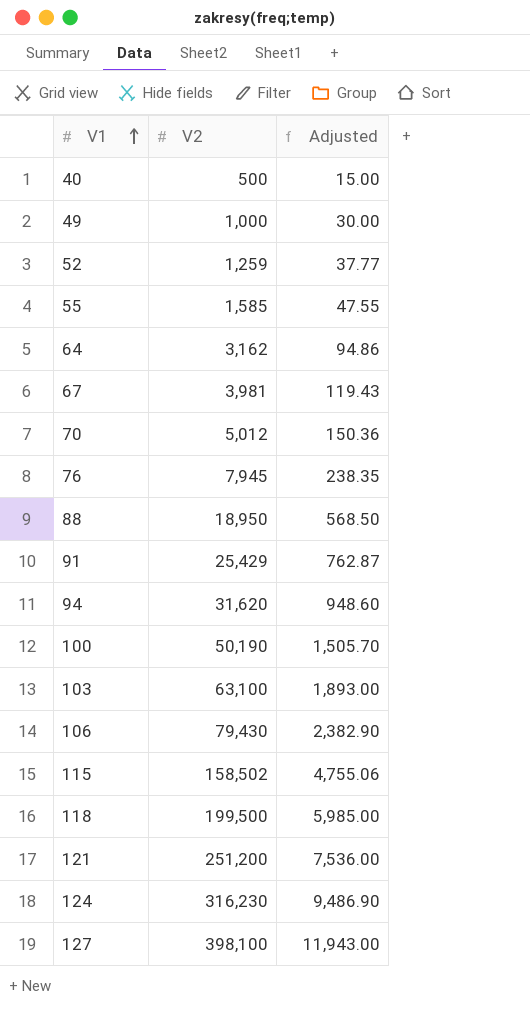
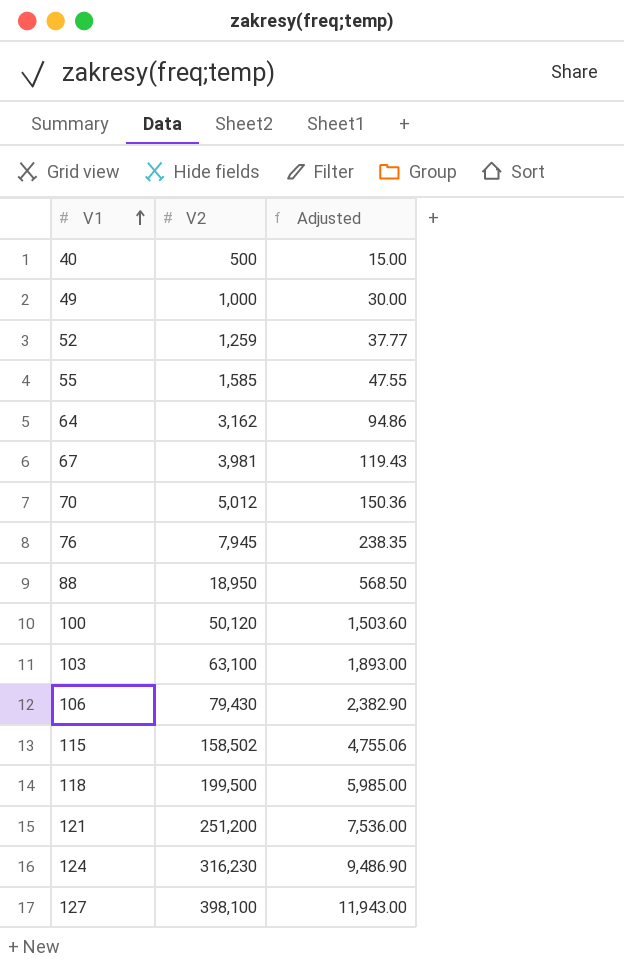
row 91: 25,429 | 762.87 -> none
row 94: 31,620 | 948.60 -> none
100 | V2: 50,190 -> 50,120
100 | Adjusted: 1,505.70 -> 1,503.60

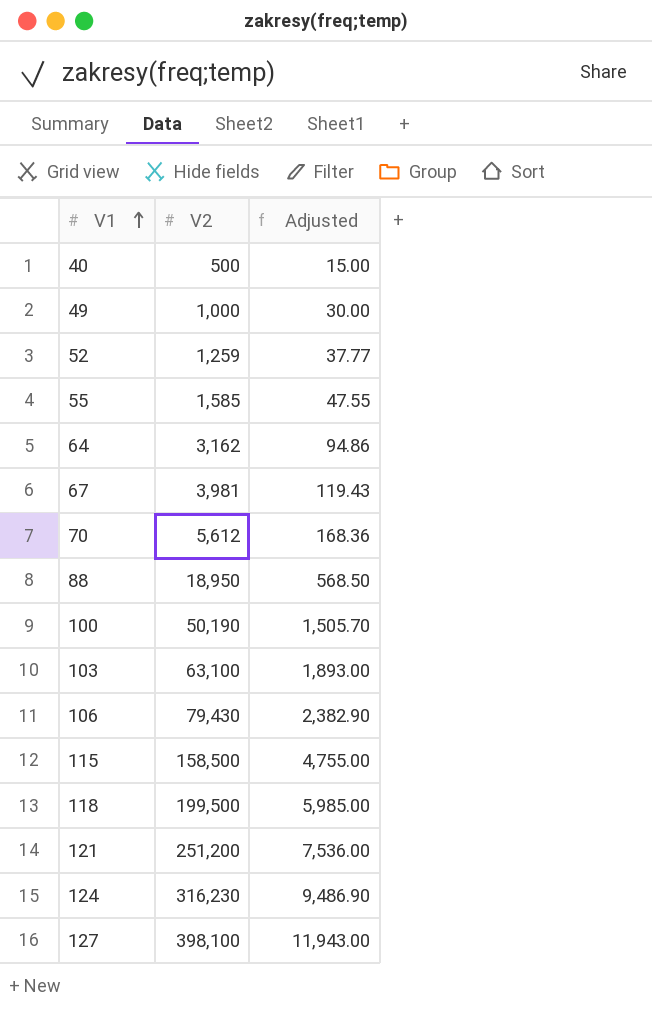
row 76: 7,945 | 238.35 -> none
70 | V2: 5,012 -> 5,612
70 | Adjusted: 150.36 -> 168.36
100 | V2: 50,120 -> 50,190
100 | Adjusted: 1,503.60 -> 1,505.70
115 | V2: 158,502 -> 158,500
115 | Adjusted: 4,755.06 -> 4,755.00

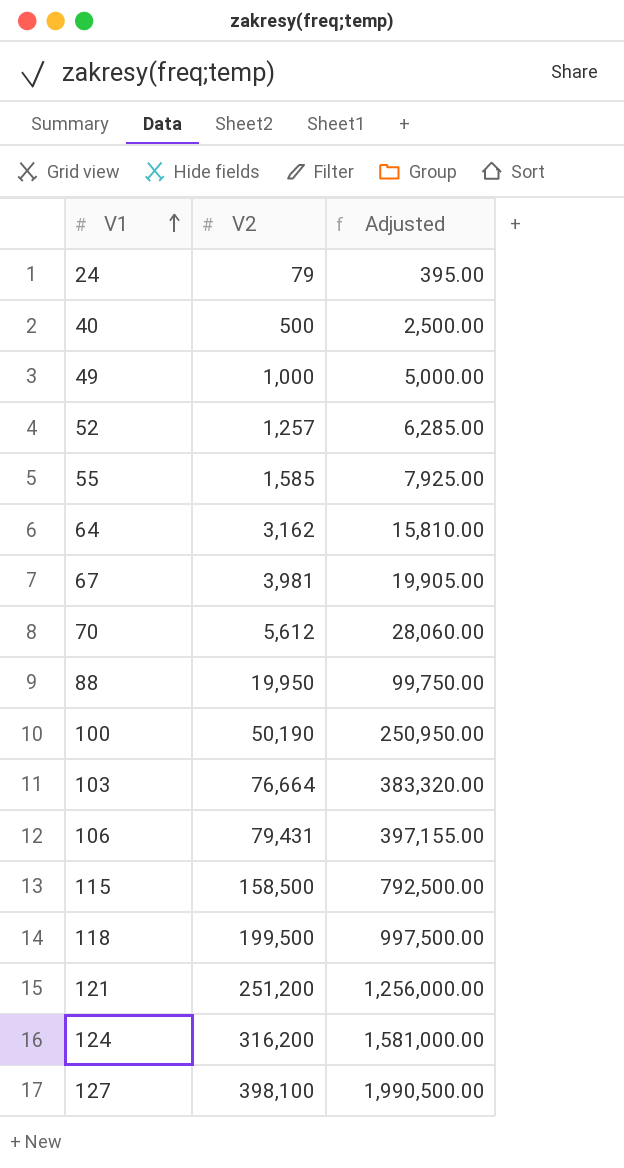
column Adjusted | formula: [V2] * 0.03 -> [V2] * 5
row 24: none -> 79 | 395.00
52 | V2: 1,259 -> 1,257
88 | V2: 18,950 -> 19,950
103 | V2: 63,100 -> 76,664
106 | V2: 79,430 -> 79,431
124 | V2: 316,230 -> 316,200

